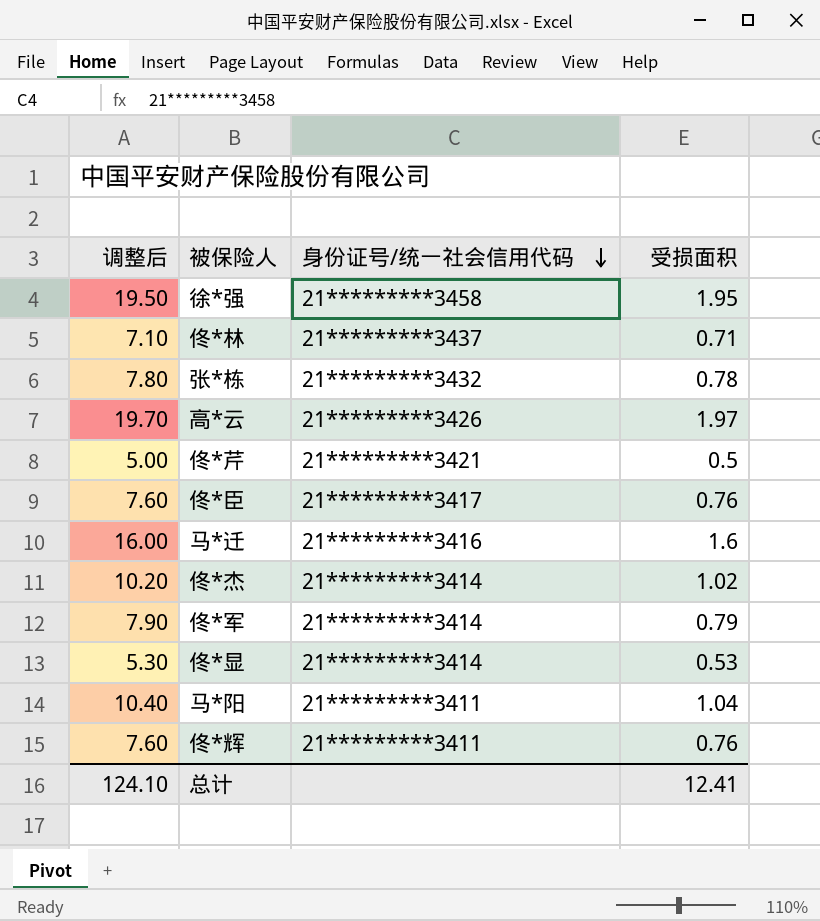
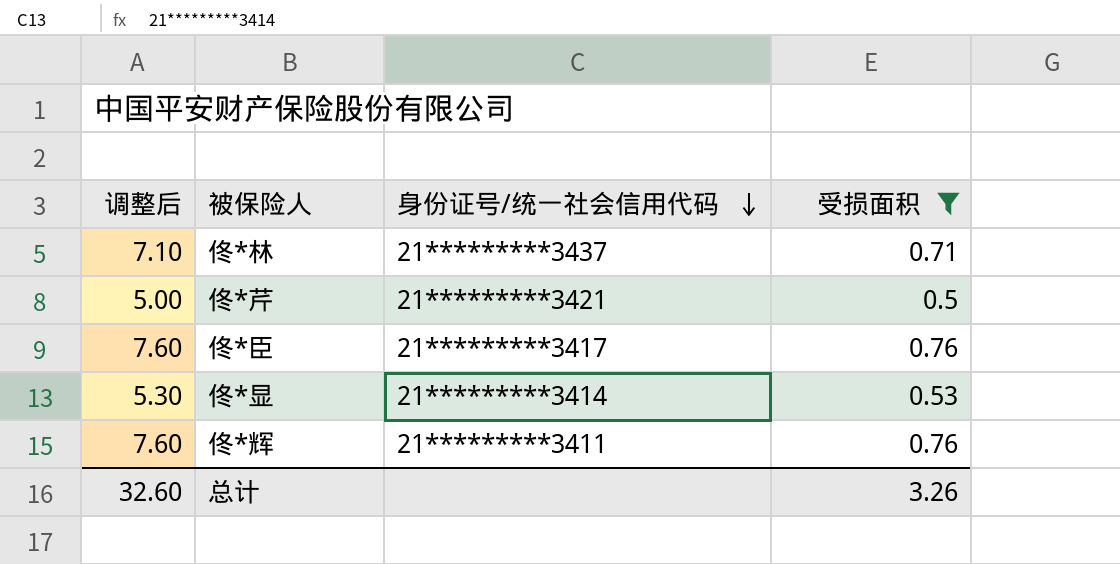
filter: none -> 受损面积 <= 0.76
总计 | 调整后: 124.10 -> 32.60
总计 | 受损面积: 12.41 -> 3.26

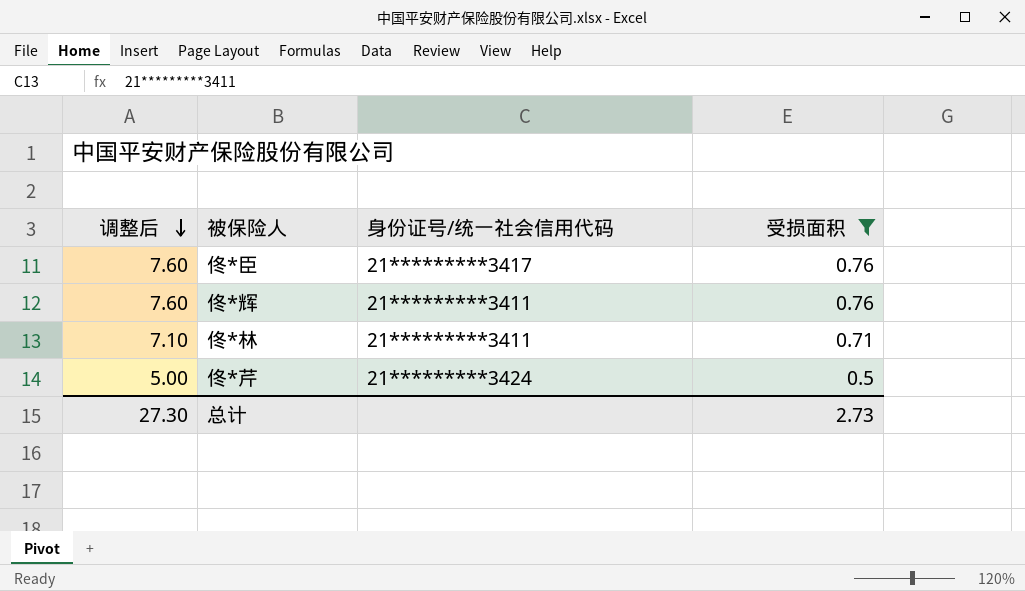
row order: 身份证号/统一社会信用代码 descending -> 调整后 descending
row 佟*显: 5.30 | 21*********3414 | 0.53 -> none
佟*林 | 身份证号/统一社会信用代码: 21*********3437 -> 21*********3411
佟*芹 | 身份证号/统一社会信用代码: 21*********3421 -> 21*********3424
总计 | 调整后: 32.60 -> 27.30
总计 | 受损面积: 3.26 -> 2.73

